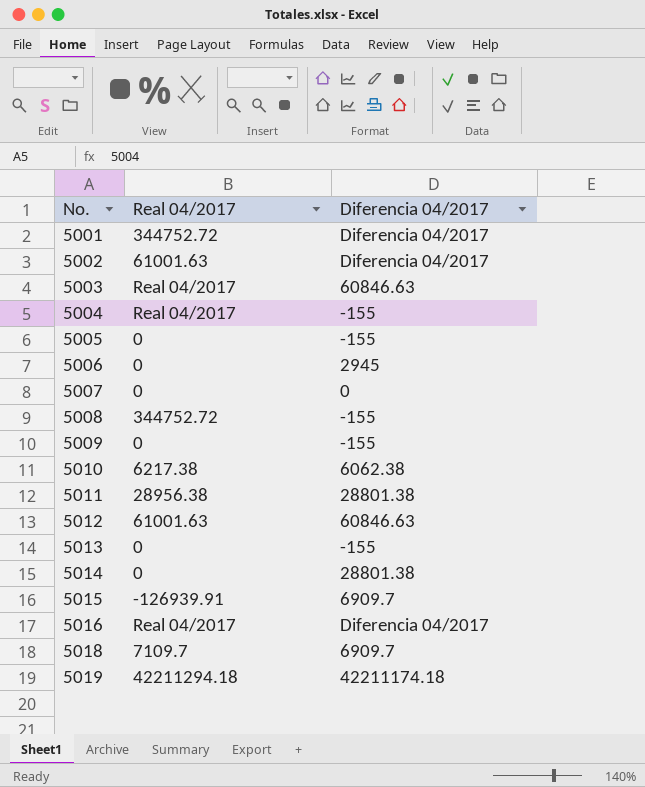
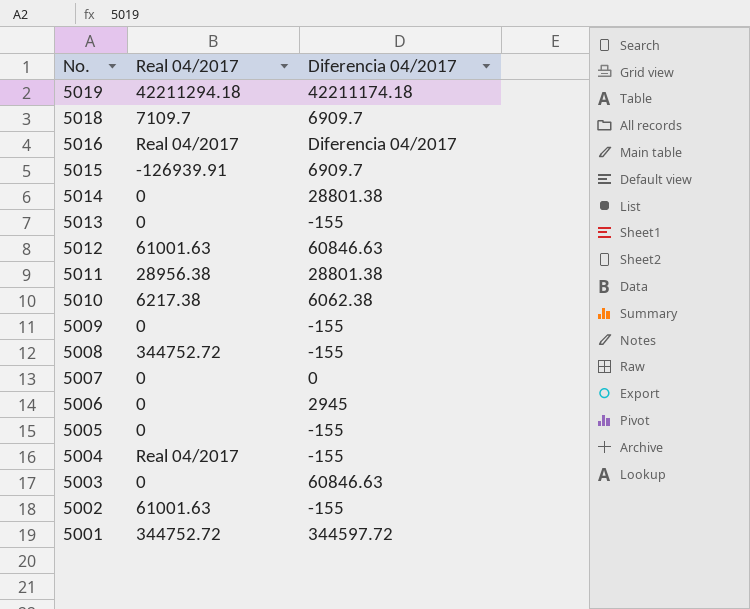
row order: No. ascending -> No. descending
5003 | Real 04/2017: Real 04/2017 -> 0
5002 | Diferencia 04/2017: Diferencia 04/2017 -> -155
5001 | Diferencia 04/2017: Diferencia 04/2017 -> 344597.72

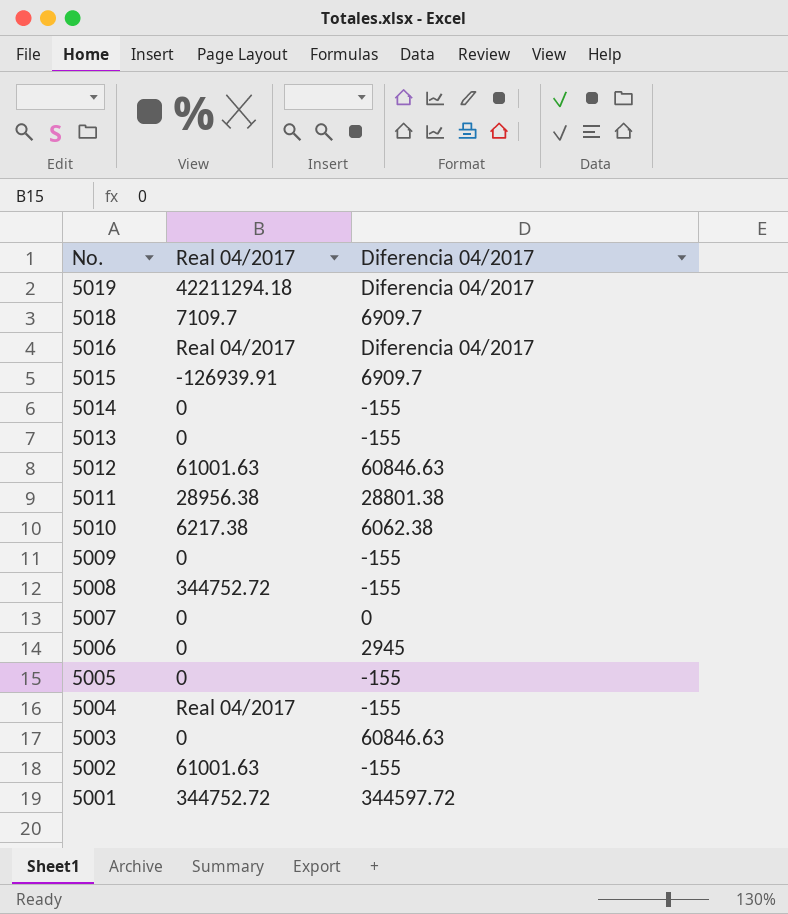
5019 | Diferencia 04/2017: 42211174.18 -> Diferencia 04/2017
5014 | Diferencia 04/2017: 28801.38 -> -155

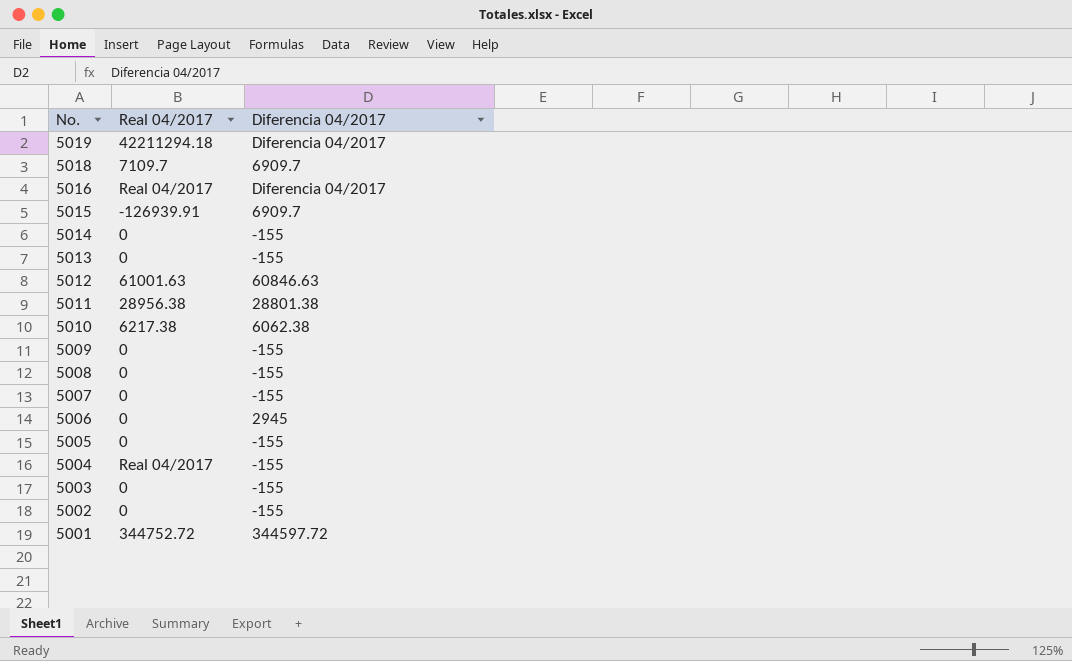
5008 | Real 04/2017: 344752.72 -> 0
5007 | Diferencia 04/2017: 0 -> -155
5003 | Diferencia 04/2017: 60846.63 -> -155
5002 | Real 04/2017: 61001.63 -> 0

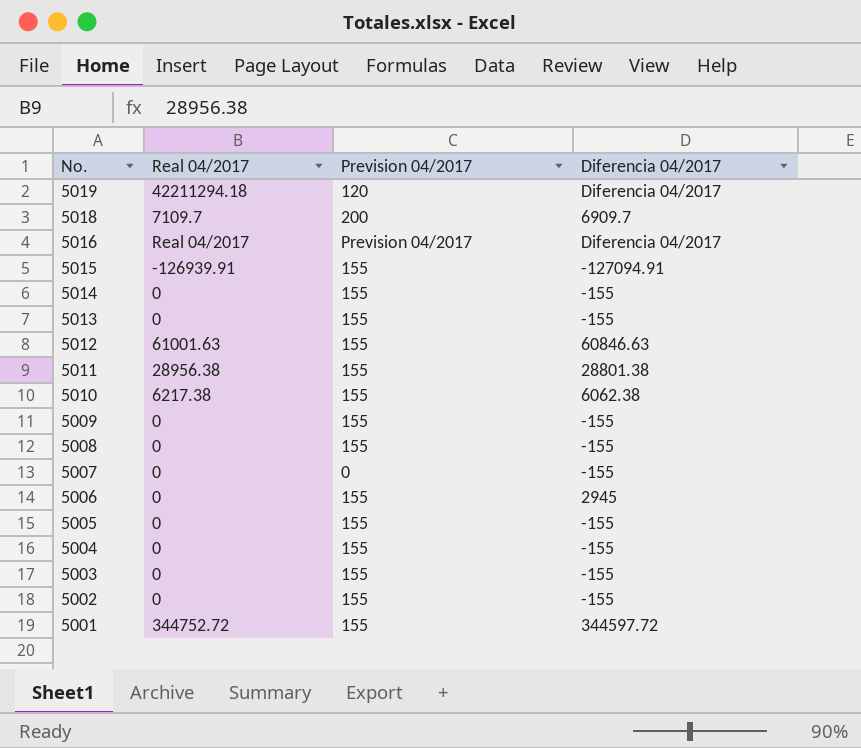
column Prevision 04/2017 | position: none -> 3
5015 | Diferencia 04/2017: 6909.7 -> -127094.91
5004 | Real 04/2017: Real 04/2017 -> 0

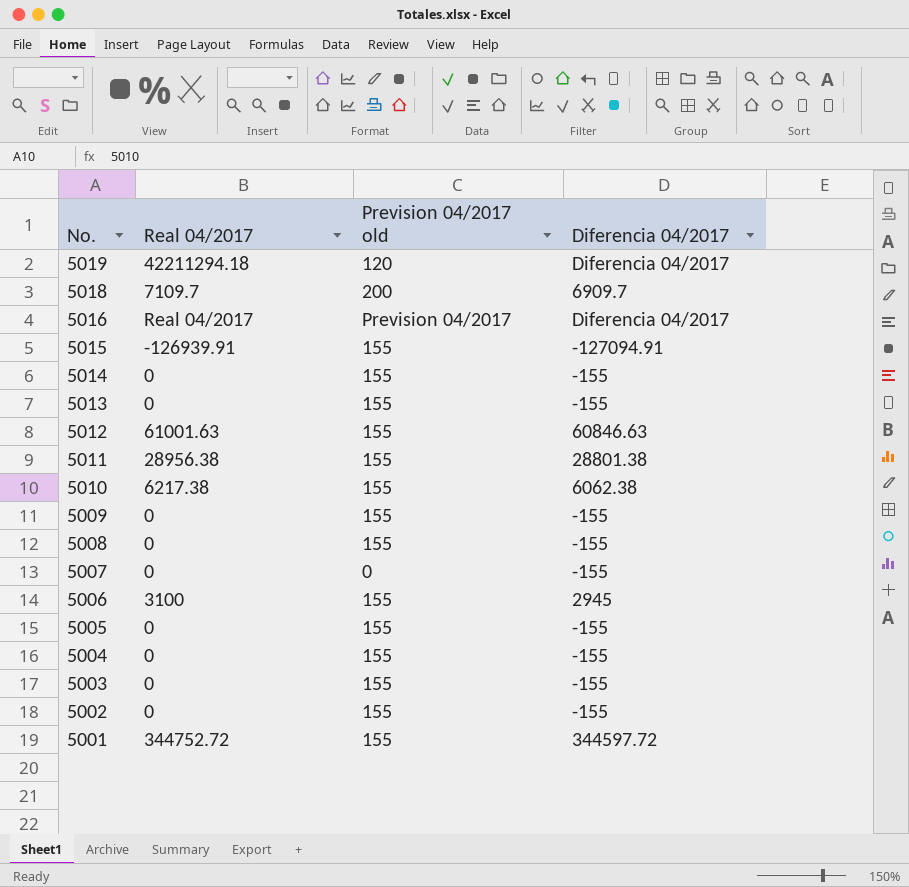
column name: Prevision 04/2017 -> Prevision 04/2017 old
5006 | Real 04/2017: 0 -> 3100

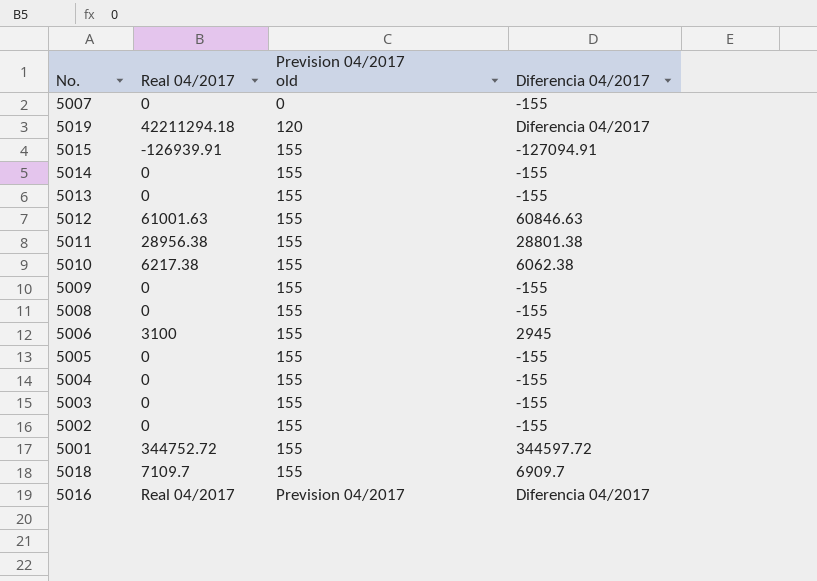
row order: No. descending -> Prevision 04/2017 old ascending
5018 | Prevision 04/2017 old: 200 -> 155

